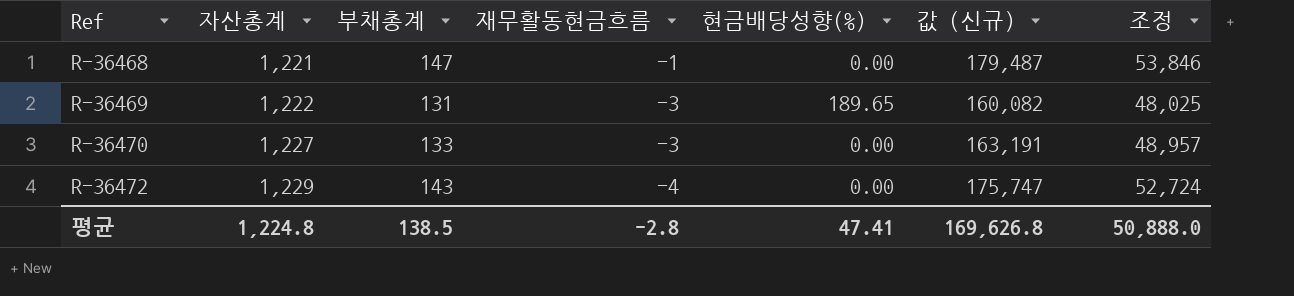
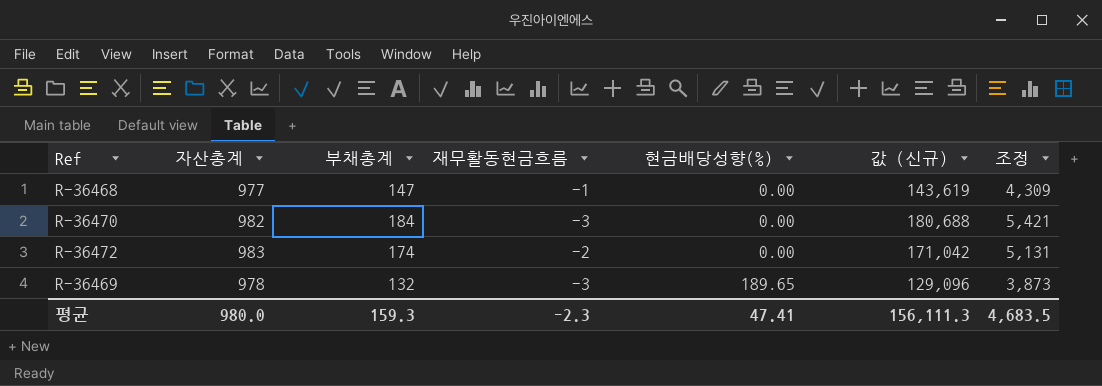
row order: Ref ascending -> 현금배당성향(%) ascending
column 조정 | formula: [값 (신규)] * 0.3 -> [값 (신규)] * 0.03
R-36468 | 자산총계: 1,221 -> 977
R-36468 | 값 (신규): 179,487 -> 143,619
R-36470 | 자산총계: 1,227 -> 982
R-36470 | 부채총계: 133 -> 184
R-36470 | 값 (신규): 163,191 -> 180,688
R-36472 | 자산총계: 1,229 -> 983
R-36472 | 부채총계: 143 -> 174
R-36472 | 재무활동현금흐름: -4 -> -2
R-36472 | 값 (신규): 175,747 -> 171,042
R-36469 | 자산총계: 1,222 -> 978
R-36469 | 부채총계: 131 -> 132
R-36469 | 값 (신규): 160,082 -> 129,096
평균 | 자산총계: 1,224.8 -> 980.0
평균 | 부채총계: 138.5 -> 159.3
평균 | 재무활동현금흐름: -2.8 -> -2.3
평균 | 값 (신규): 169,626.8 -> 156,111.3
평균 | 조정: 50,888.0 -> 4,683.5

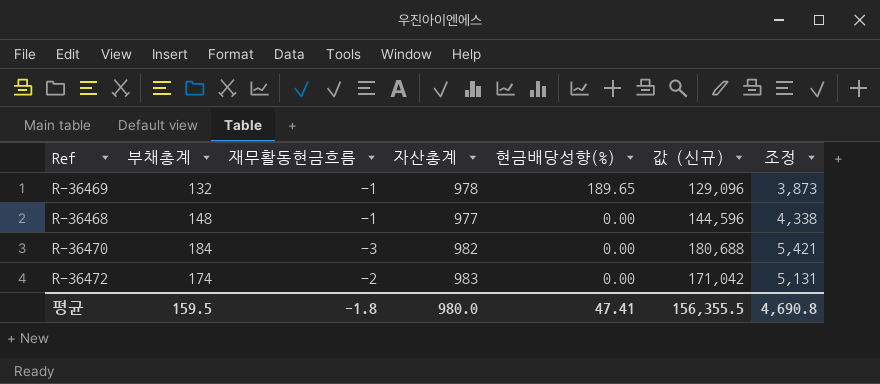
row order: 현금배당성향(%) ascending -> 현금배당성향(%) descending
column 자산총계 | position: 2 -> 4
R-36469 | 재무활동현금흐름: -3 -> -1
R-36468 | 부채총계: 147 -> 148
R-36468 | 값 (신규): 143,619 -> 144,596
R-36468 | 조정: 4,309 -> 4,338
평균 | 부채총계: 159.3 -> 159.5
평균 | 재무활동현금흐름: -2.3 -> -1.8
평균 | 값 (신규): 156,111.3 -> 156,355.5
평균 | 조정: 4,683.5 -> 4,690.8

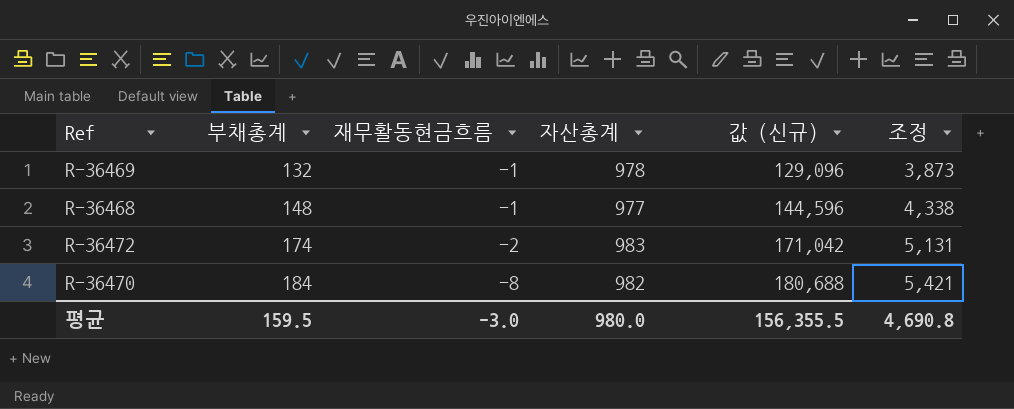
row order: 현금배당성향(%) descending -> 부채총계 ascending
column 현금배당성향(%) | position: 5 -> none
R-36470 | 재무활동현금흐름: -3 -> -8
평균 | 재무활동현금흐름: -1.8 -> -3.0

